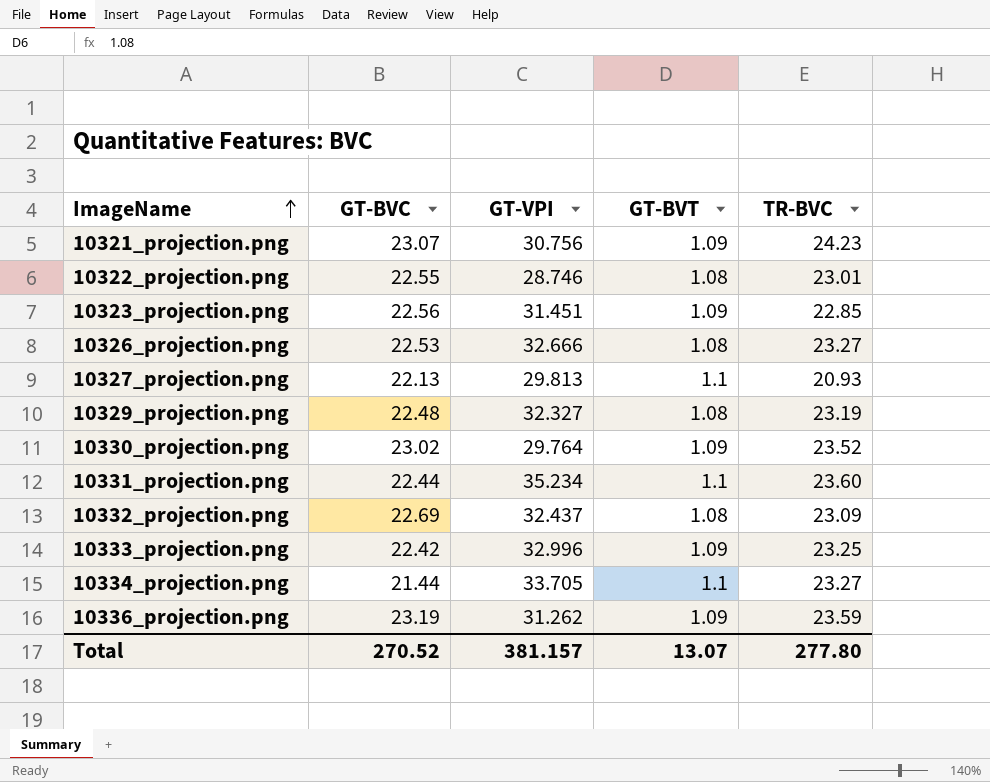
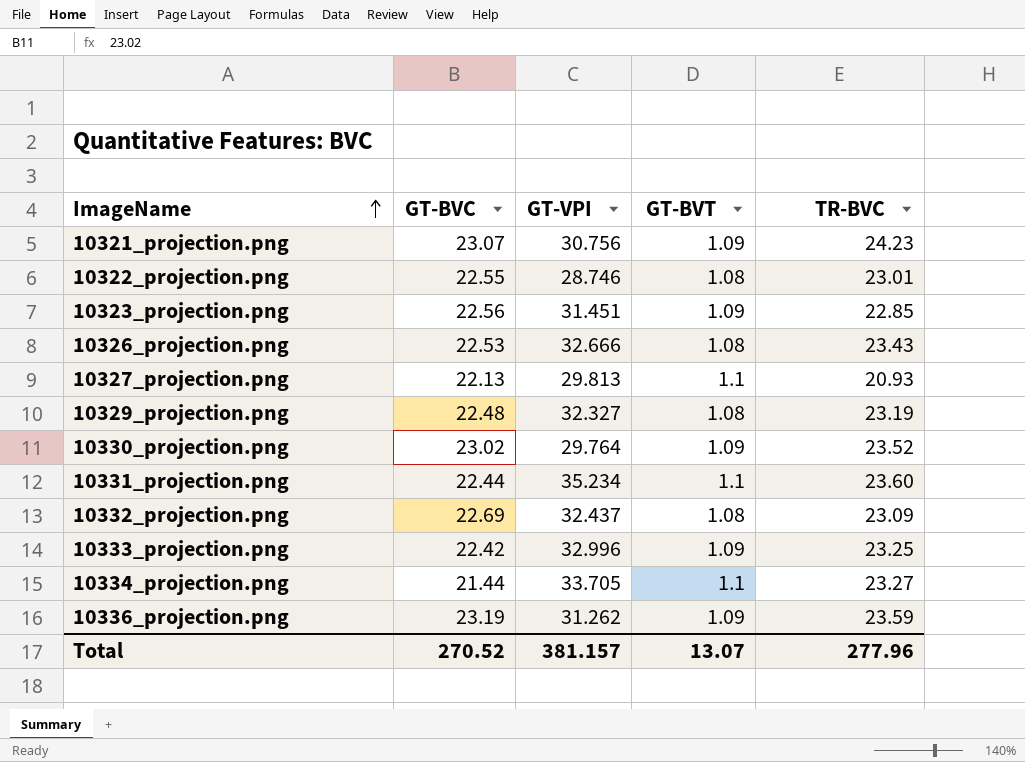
10326_projection.png | TR-BVC: 23.27 -> 23.43
Total | TR-BVC: 277.80 -> 277.96

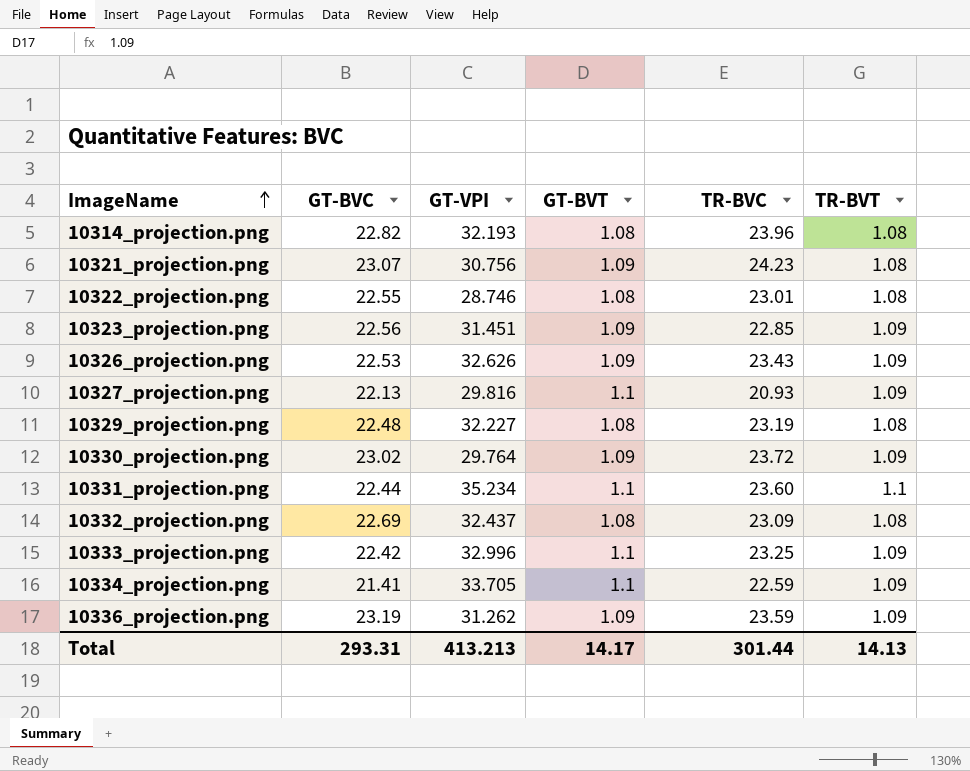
column TR-BVT | position: none -> 6
row 10314_projection.png: none -> 22.82 | 32.193 | 1.08 | 23.96 | 1.08
10326_projection.png | GT-VPI: 32.666 -> 32.626
10326_projection.png | GT-BVT: 1.08 -> 1.09
10327_projection.png | GT-VPI: 29.813 -> 29.816
10329_projection.png | GT-VPI: 32.327 -> 32.227
10330_projection.png | TR-BVC: 23.52 -> 23.72
10333_projection.png | GT-BVT: 1.09 -> 1.1
10334_projection.png | GT-BVC: 21.44 -> 21.41
10334_projection.png | TR-BVC: 23.27 -> 22.59
Total | GT-BVC: 270.52 -> 293.31
Total | GT-VPI: 381.157 -> 413.213
Total | GT-BVT: 13.07 -> 14.17
Total | TR-BVC: 277.96 -> 301.44

